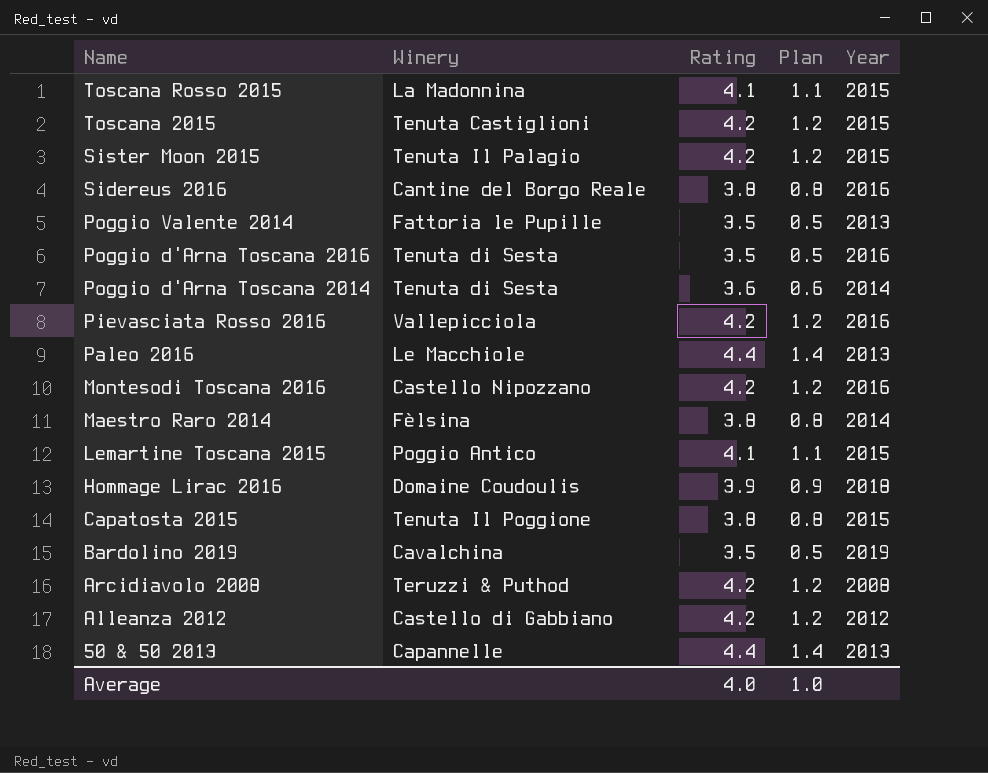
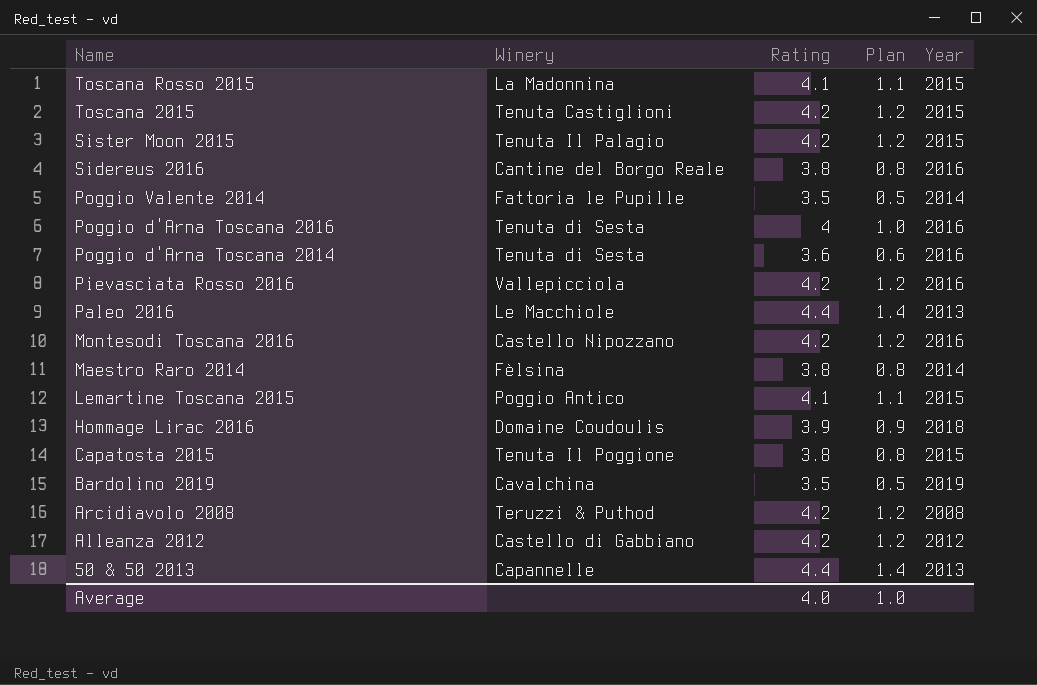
Poggio Valente 2014 | Year: 2013 -> 2014
Poggio d'Arna Toscana 2016 | Rating: 3.5 -> 4
Poggio d'Arna Toscana 2016 | Plan: 0.5 -> 1.0
Poggio d'Arna Toscana 2014 | Year: 2014 -> 2016

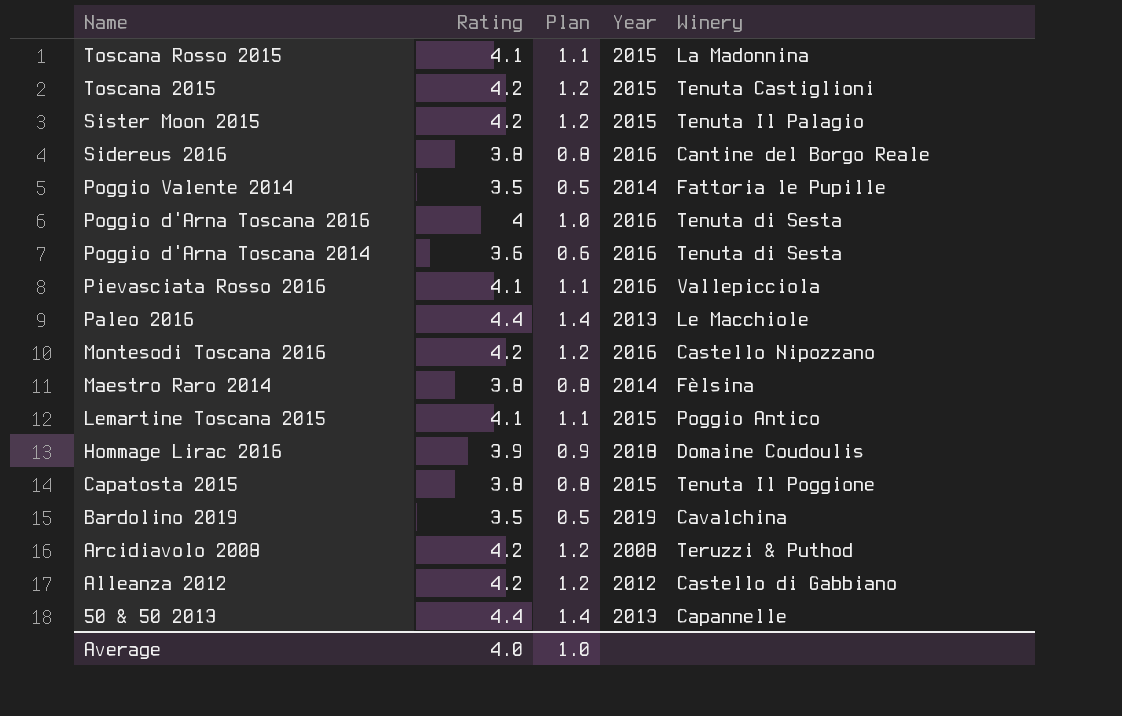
column Winery | position: 2 -> 5
Pievasciata Rosso 2016 | Rating: 4.2 -> 4.1
Pievasciata Rosso 2016 | Plan: 1.2 -> 1.1

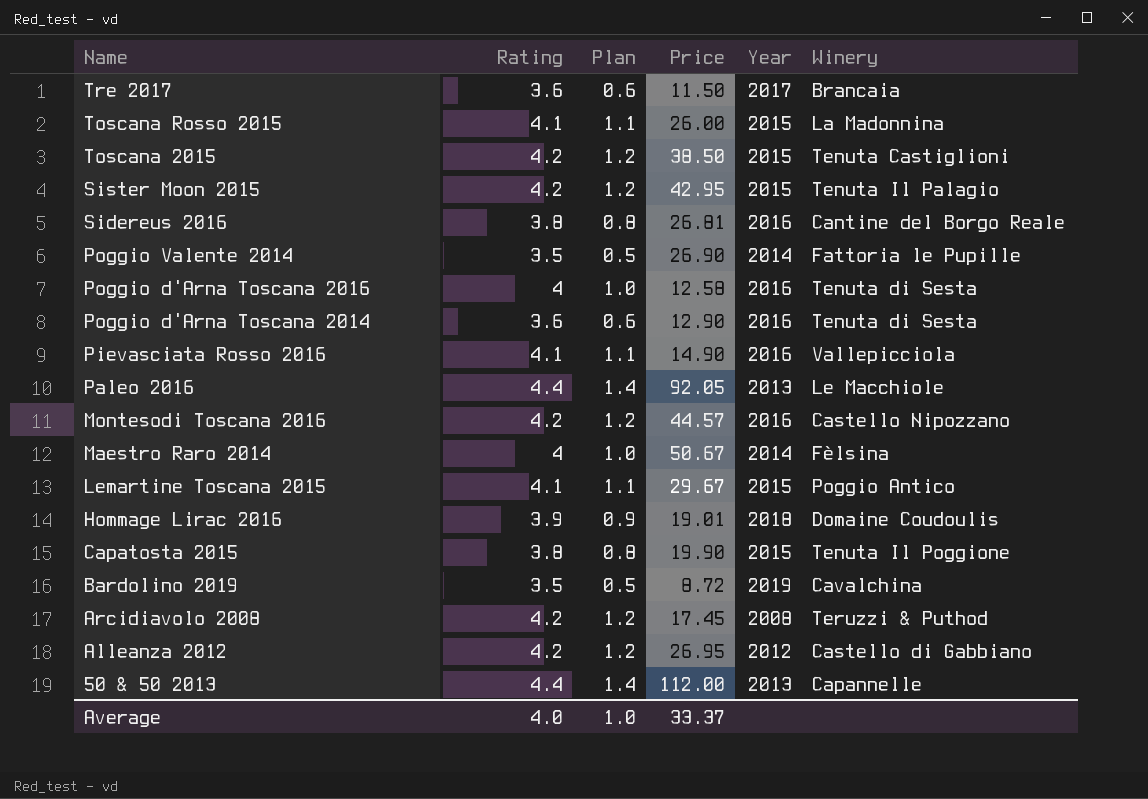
column Price | position: none -> 4
row Tre 2017: none -> 3.6 | 0.6 | 11.50 | 2017 | Brancaia
Maestro Raro 2014 | Rating: 3.8 -> 4
Maestro Raro 2014 | Plan: 0.8 -> 1.0

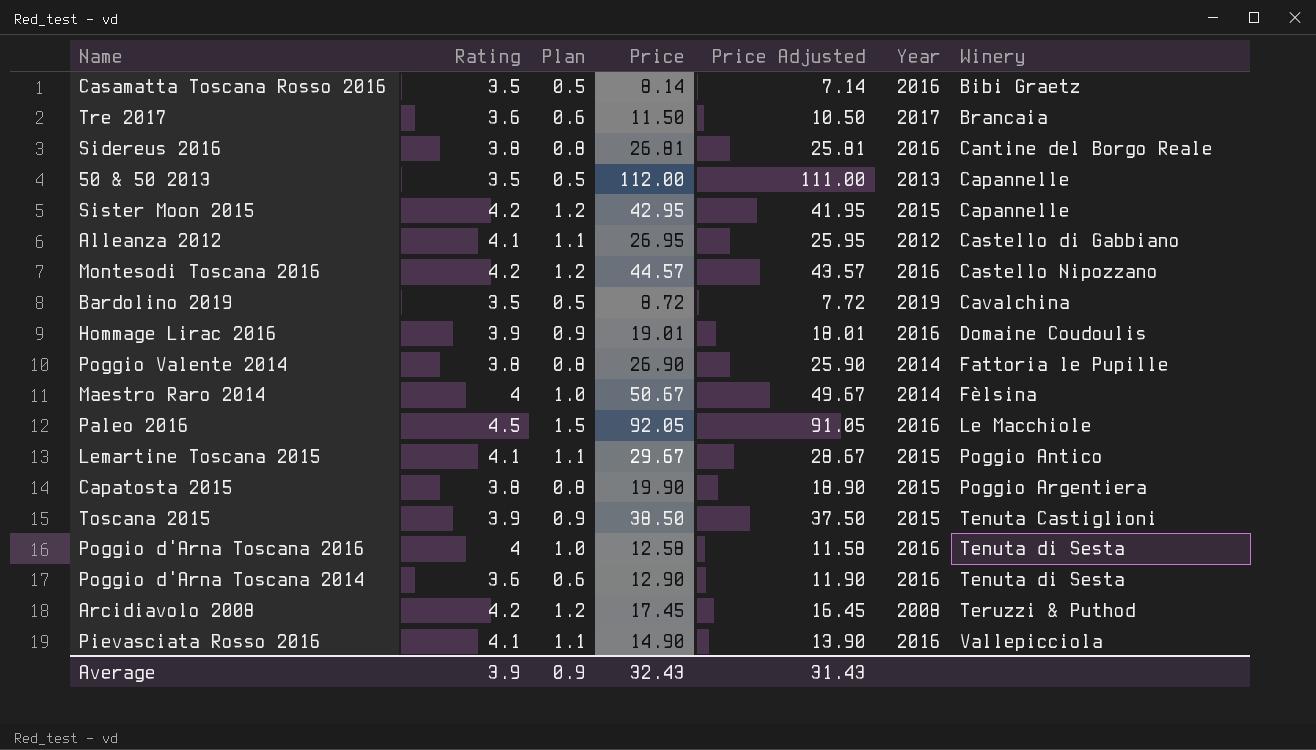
row order: Name descending -> Winery ascending
column Price Adjusted | formula: none -> [Price] - 1
row Toscana Rosso 2015: 4.1 | 1.1 | 26.00 | 2015 | La Madonnina -> none
row Casamatta Toscana Rosso 2016: none -> 3.5 | 0.5 | 8.14 | 7.14 | 2016 | Bibi Graetz
50 & 50 2013 | Rating: 4.4 -> 3.5
50 & 50 2013 | Plan: 1.4 -> 0.5
Sister Moon 2015 | Winery: Tenuta Il Palagio -> Capannelle
Alleanza 2012 | Rating: 4.2 -> 4.1
Alleanza 2012 | Plan: 1.2 -> 1.1
Hommage Lirac 2016 | Year: 2018 -> 2016
Poggio Valente 2014 | Rating: 3.5 -> 3.8
Poggio Valente 2014 | Plan: 0.5 -> 0.8
Paleo 2016 | Rating: 4.4 -> 4.5
Paleo 2016 | Plan: 1.4 -> 1.5
Paleo 2016 | Year: 2013 -> 2016
Capatosta 2015 | Winery: Tenuta Il Poggione -> Poggio Argentiera
Toscana 2015 | Rating: 4.2 -> 3.9
Toscana 2015 | Plan: 1.2 -> 0.9
Average | Rating: 4.0 -> 3.9
Average | Plan: 1.0 -> 0.9
Average | Price: 33.37 -> 32.43

